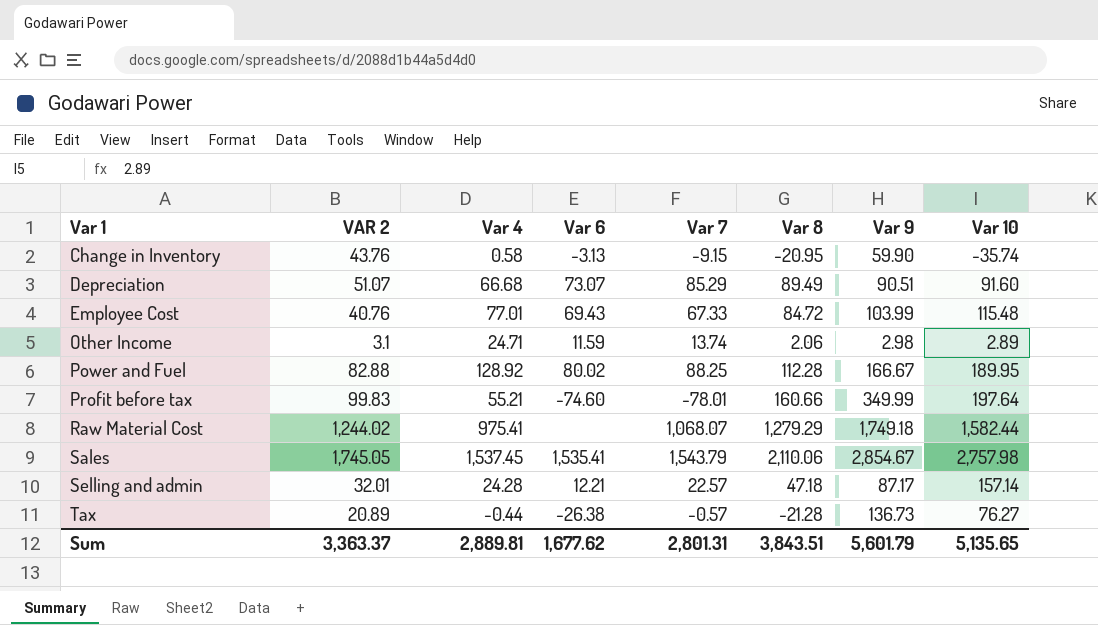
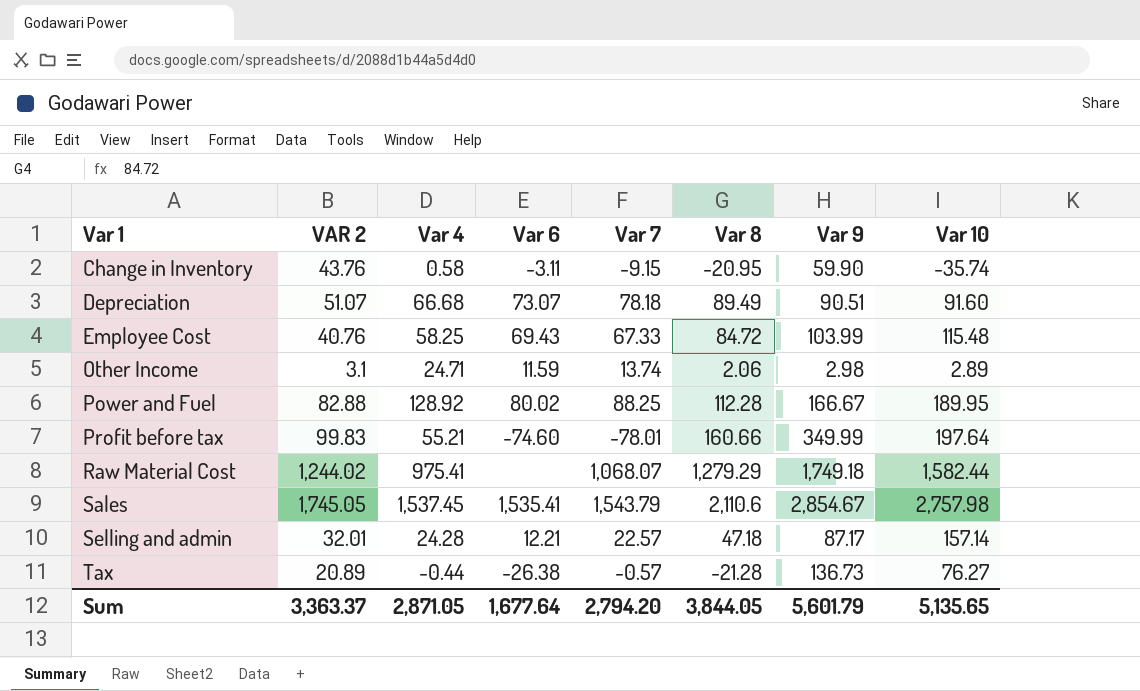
Change in Inventory | Var 6: -3.13 -> -3.11
Depreciation | Var 7: 85.29 -> 78.18
Employee Cost | Var 4: 77.01 -> 58.25
Sales | Var 8: 2,110.06 -> 2,110.6
Sum | Var 4: 2,889.81 -> 2,871.05
Sum | Var 6: 1,677.62 -> 1,677.64
Sum | Var 7: 2,801.31 -> 2,794.20
Sum | Var 8: 3,843.51 -> 3,844.05

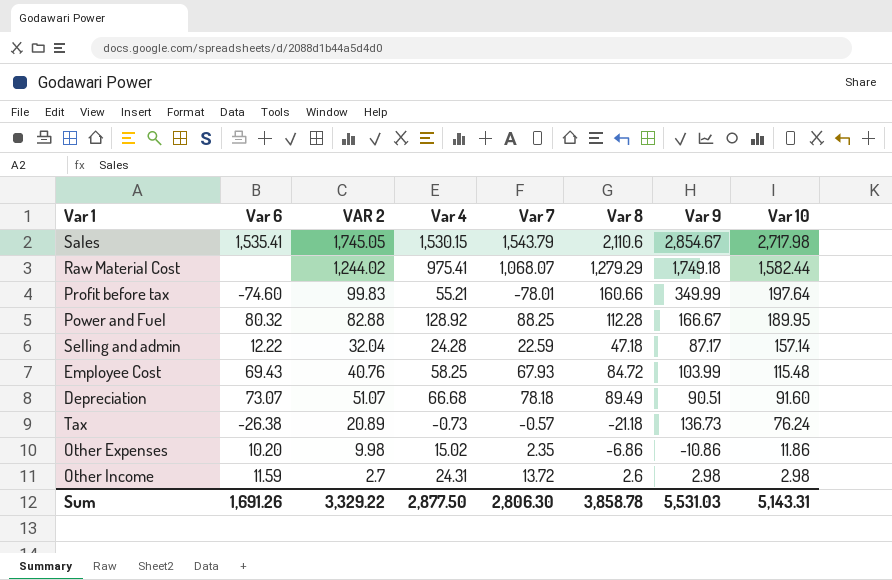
row order: Var 1 ascending -> Var 10 descending
column Var 6 | position: 4 -> 2
row Change in Inventory: 43.76 | 0.58 | -3.11 | -9.15 | -20.95 | 59.90 | -35.74 -> none
Sales | Var 4: 1,537.45 -> 1,530.15
Sales | Var 10: 2,757.98 -> 2,717.98
Power and Fuel | Var 6: 80.02 -> 80.32
Selling and admin | Var 6: 12.21 -> 12.22
Selling and admin | VAR 2: 32.01 -> 32.04
Selling and admin | Var 7: 22.57 -> 22.59
Employee Cost | Var 7: 67.33 -> 67.93
Tax | Var 4: -0.44 -> -0.73
Tax | Var 8: -21.28 -> -21.18
Tax | Var 10: 76.27 -> 76.24
row Other Expenses: none -> 10.20 | 9.98 | 15.02 | 2.35 | -6.86 | -10.86 | 11.86
Other Income | VAR 2: 3.1 -> 2.7
Other Income | Var 4: 24.71 -> 24.31
Other Income | Var 7: 13.74 -> 13.72
Other Income | Var 8: 2.06 -> 2.6
Other Income | Var 10: 2.89 -> 2.98
Sum | Var 6: 1,677.64 -> 1,691.26
Sum | VAR 2: 3,363.37 -> 3,329.22
Sum | Var 4: 2,871.05 -> 2,877.50
Sum | Var 7: 2,794.20 -> 2,806.30
Sum | Var 8: 3,844.05 -> 3,858.78
Sum | Var 9: 5,601.79 -> 5,531.03
Sum | Var 10: 5,135.65 -> 5,143.31

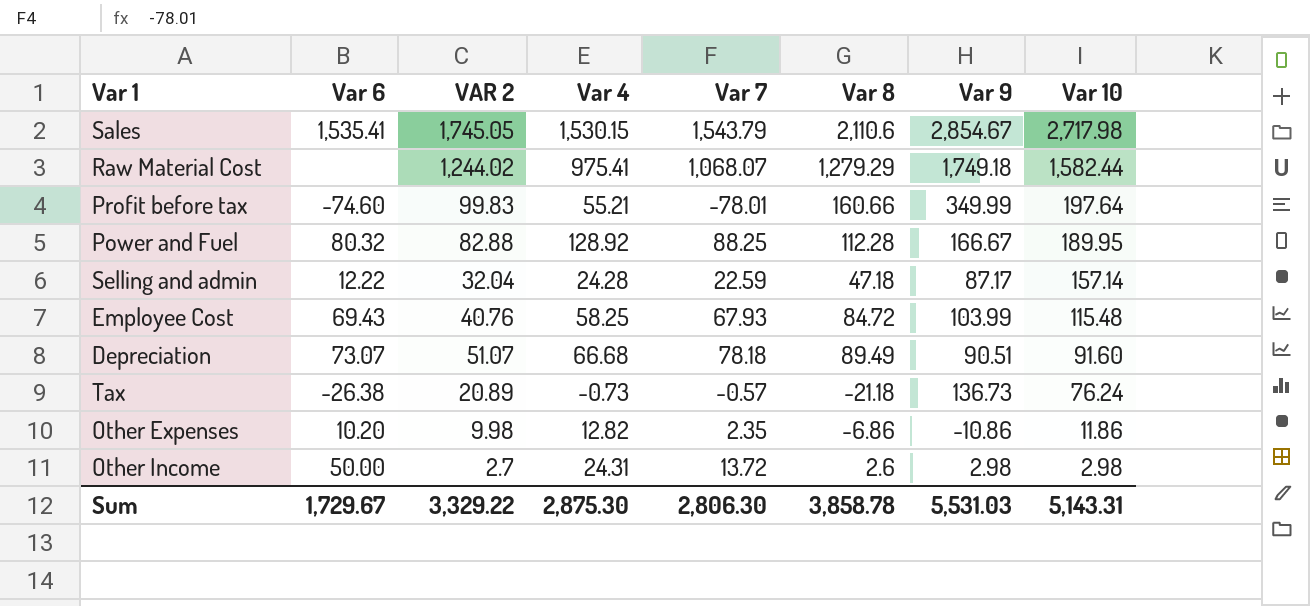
Other Expenses | Var 4: 15.02 -> 12.82
Other Income | Var 6: 11.59 -> 50.00
Sum | Var 6: 1,691.26 -> 1,729.67
Sum | Var 4: 2,877.50 -> 2,875.30

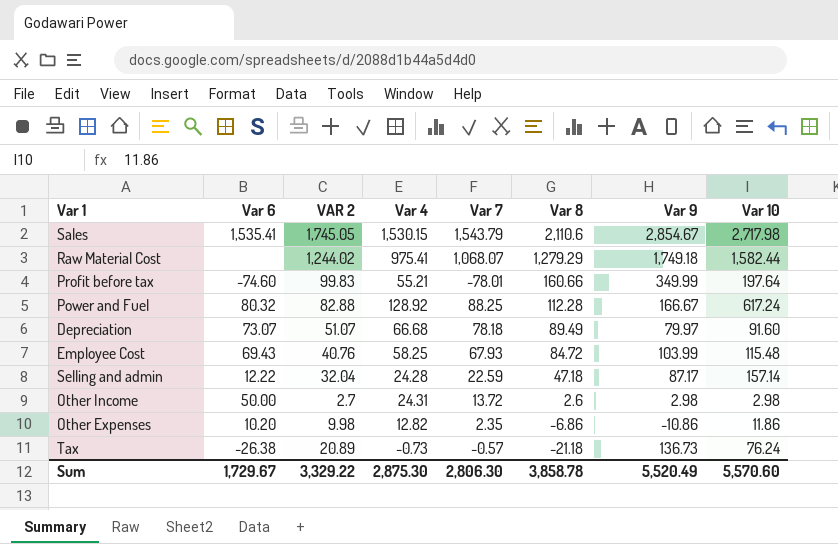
row order: Var 10 descending -> Var 8 descending
Power and Fuel | Var 10: 189.95 -> 617.24
Depreciation | Var 9: 90.51 -> 79.97
Sum | Var 9: 5,531.03 -> 5,520.49
Sum | Var 10: 5,143.31 -> 5,570.60

